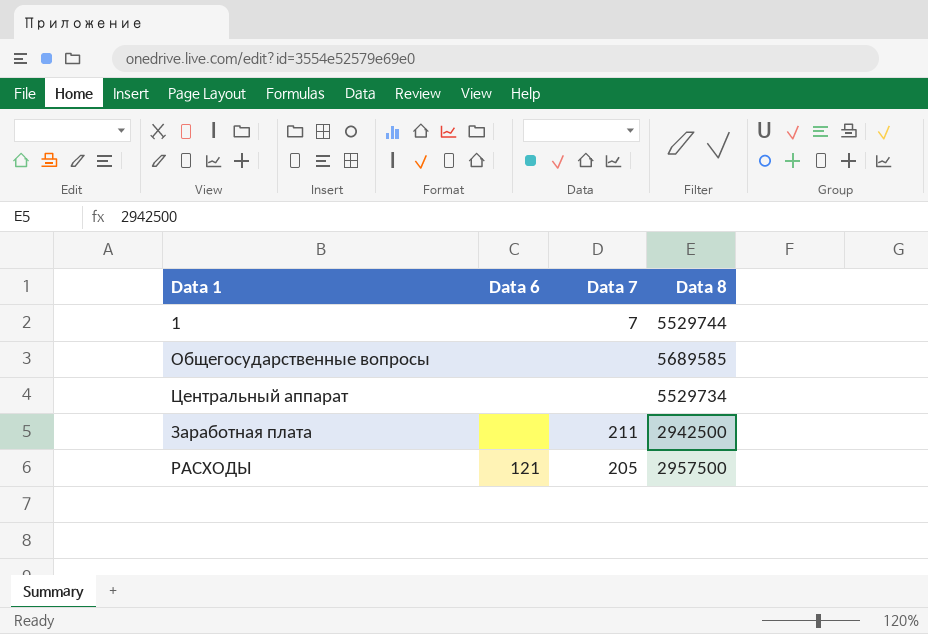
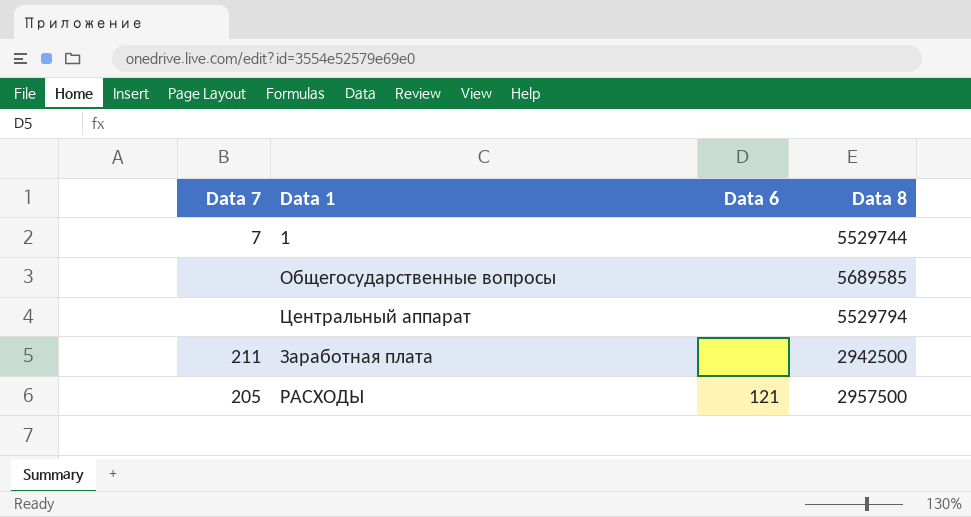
column Data 7 | position: 3 -> 1
Центральный аппарат | Data 8: 5529734 -> 5529794

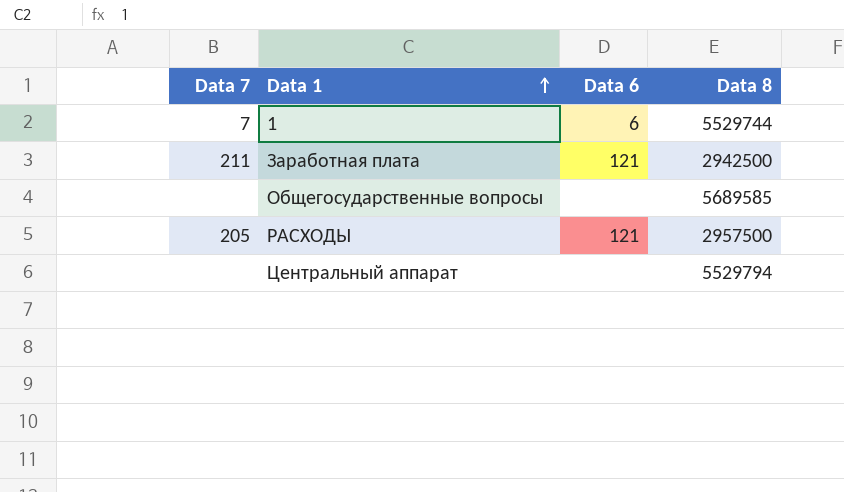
row order: none -> Data 1 ascending
1 | Data 6: none -> 6
Заработная плата | Data 6: none -> 121

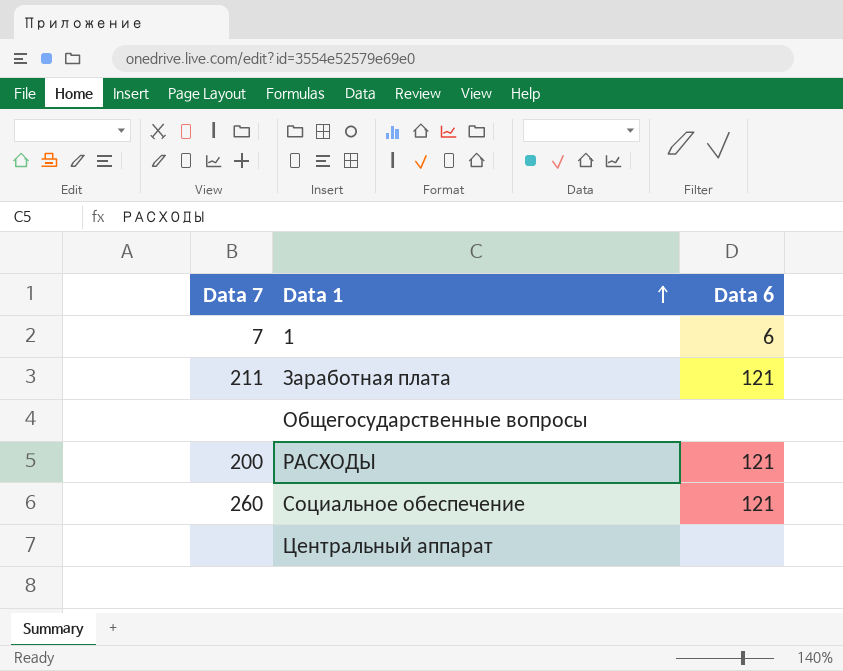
column Data 8 | position: 4 -> none
РАСХОДЫ | Data 7: 205 -> 200
row Социальное обеспечение: none -> 260 | 121

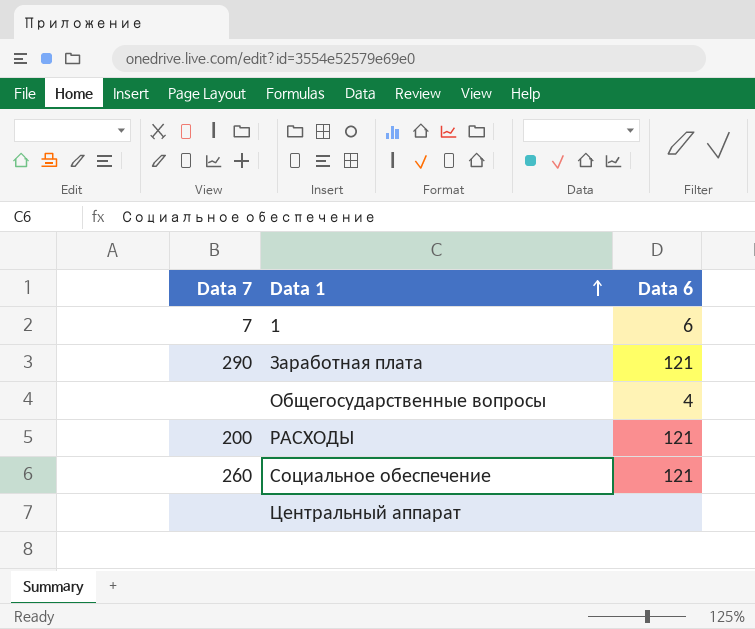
Заработная плата | Data 7: 211 -> 290
Общегосударственные вопросы | Data 6: none -> 4

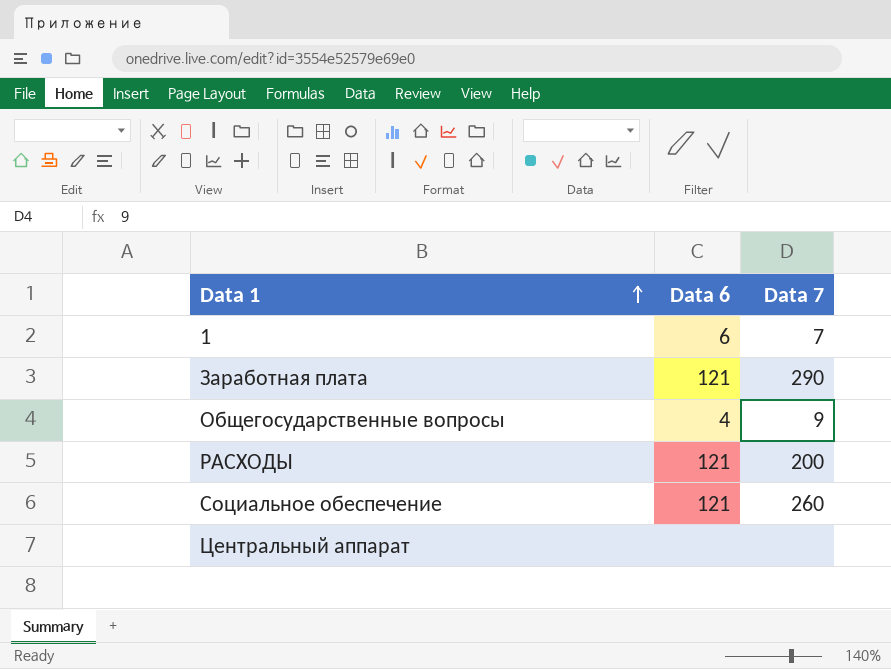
column Data 7 | position: 1 -> 3
Общегосударственные вопросы | Data 7: none -> 9

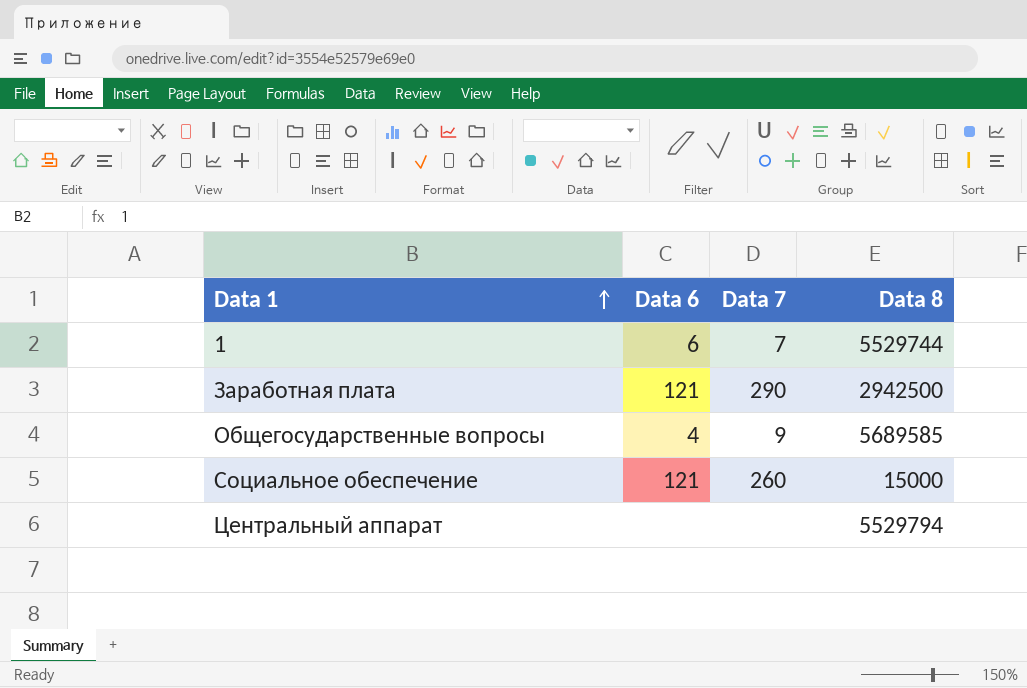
column Data 8 | position: none -> 4
row РАСХОДЫ: 121 | 200 -> none

